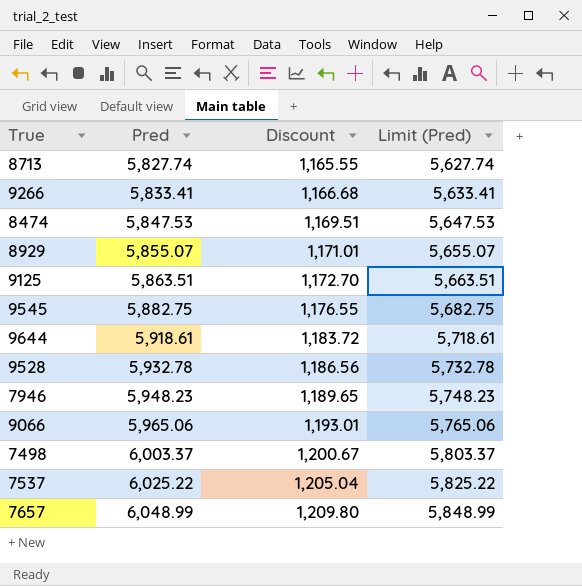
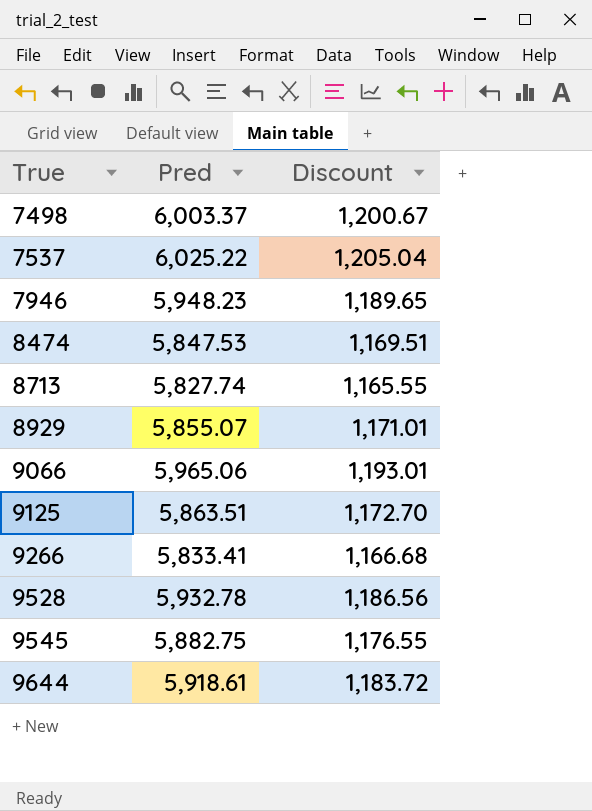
row order: Pred ascending -> True ascending
column Limit (Pred) | formula: [Pred] - 200 -> none
row 7657: 6,048.99 | 1,209.80 | 5,848.99 -> none

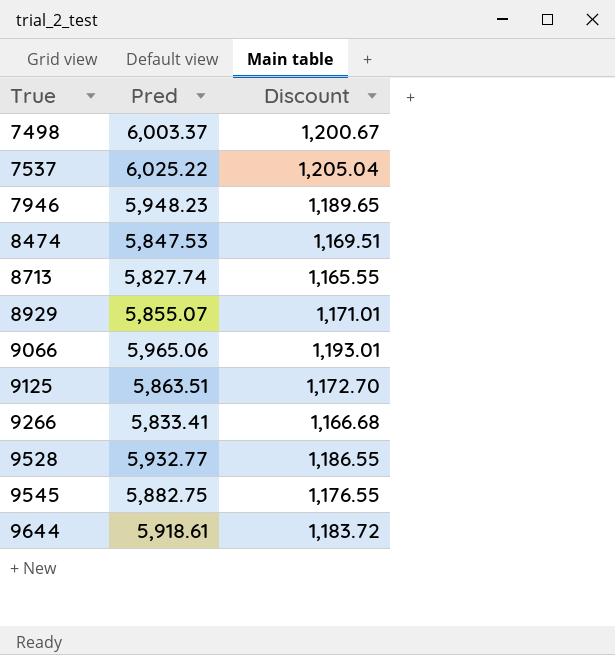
9528 | Pred: 5,932.78 -> 5,932.77
9528 | Discount: 1,186.56 -> 1,186.55

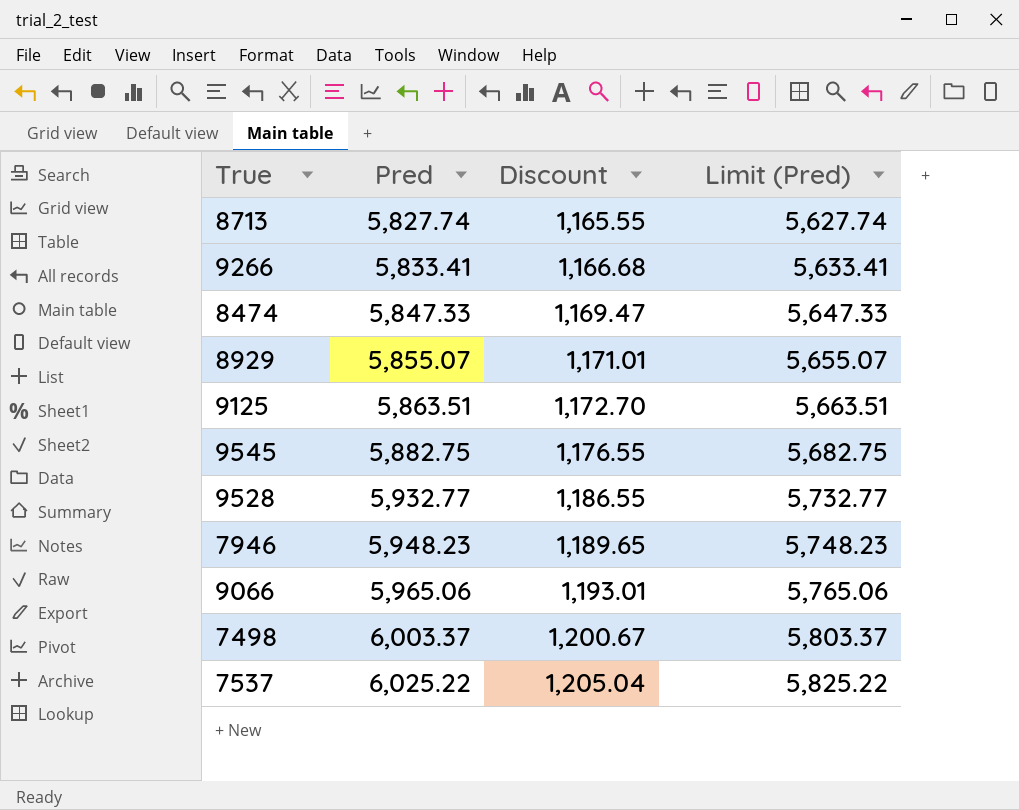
row order: True ascending -> Pred ascending
column Limit (Pred) | formula: none -> [Pred] - 200
row 9644: 5,918.61 | 1,183.72 -> none
8474 | Pred: 5,847.53 -> 5,847.33
8474 | Discount: 1,169.51 -> 1,169.47

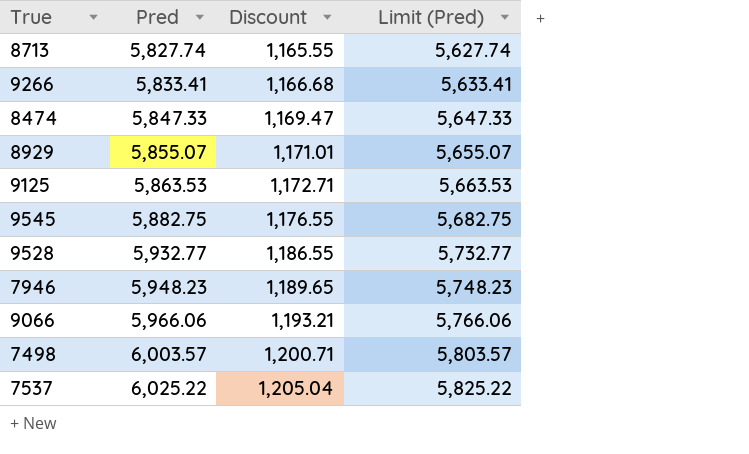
9125 | Pred: 5,863.51 -> 5,863.53
9125 | Discount: 1,172.70 -> 1,172.71
9125 | Limit (Pred): 5,663.51 -> 5,663.53
9066 | Pred: 5,965.06 -> 5,966.06
9066 | Discount: 1,193.01 -> 1,193.21
9066 | Limit (Pred): 5,765.06 -> 5,766.06
7498 | Pred: 6,003.37 -> 6,003.57
7498 | Discount: 1,200.67 -> 1,200.71
7498 | Limit (Pred): 5,803.37 -> 5,803.57

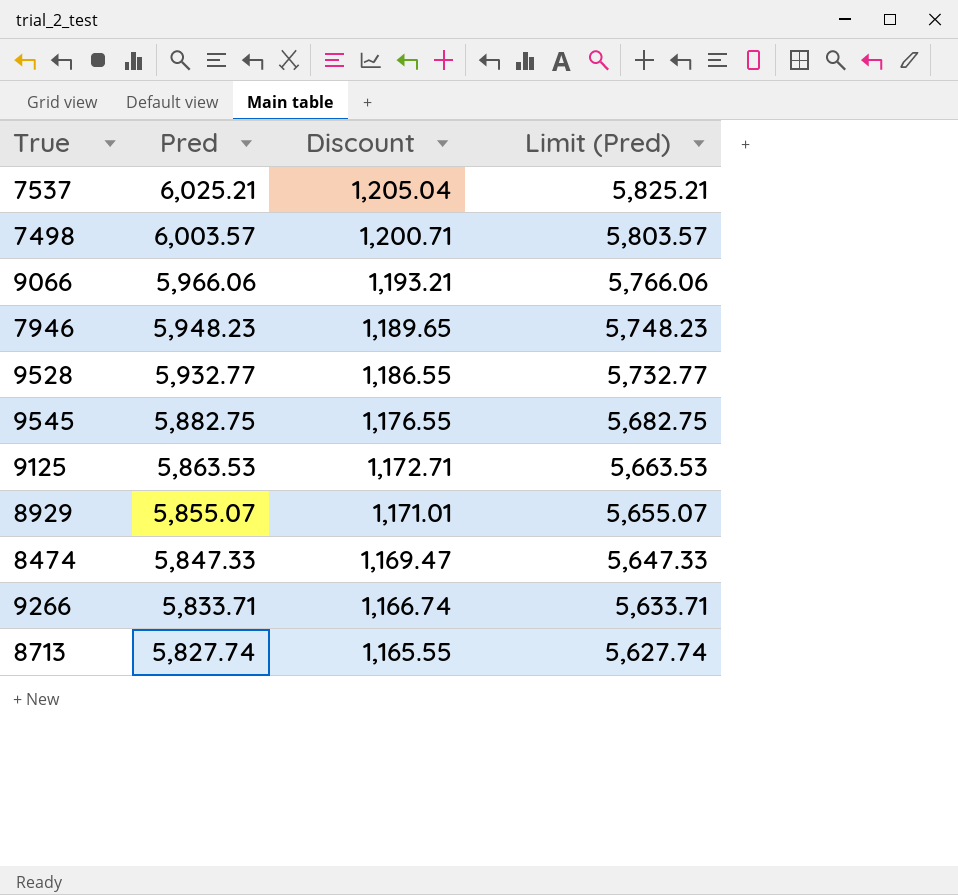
row order: Pred ascending -> Pred descending
7537 | Pred: 6,025.22 -> 6,025.21
7537 | Limit (Pred): 5,825.22 -> 5,825.21
9266 | Pred: 5,833.41 -> 5,833.71
9266 | Discount: 1,166.68 -> 1,166.74
9266 | Limit (Pred): 5,633.41 -> 5,633.71

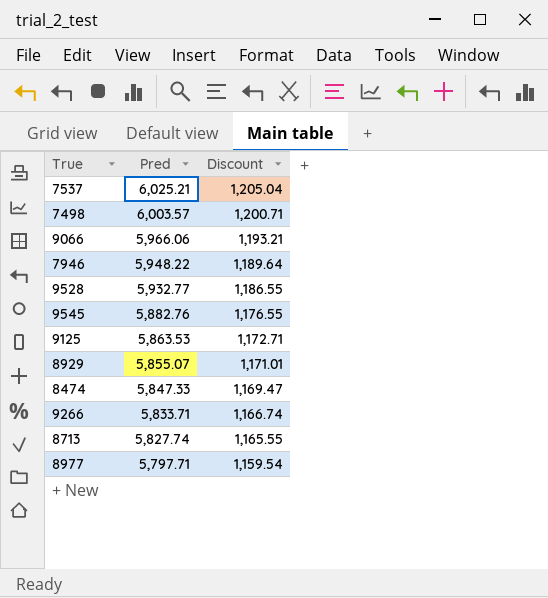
column Limit (Pred) | formula: [Pred] - 200 -> none
7946 | Pred: 5,948.23 -> 5,948.22
7946 | Discount: 1,189.65 -> 1,189.64
9545 | Pred: 5,882.75 -> 5,882.76
row 8977: none -> 5,797.71 | 1,159.54

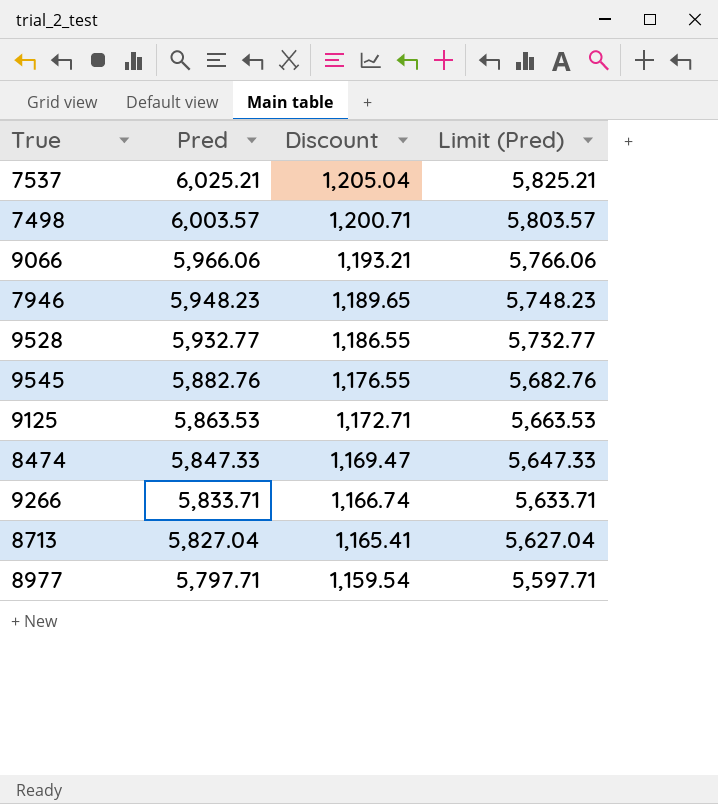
column Limit (Pred) | formula: none -> [Pred] - 200
row 8929: 5,855.07 | 1,171.01 -> none
7946 | Pred: 5,948.22 -> 5,948.23
7946 | Discount: 1,189.64 -> 1,189.65
8713 | Pred: 5,827.74 -> 5,827.04
8713 | Discount: 1,165.55 -> 1,165.41

